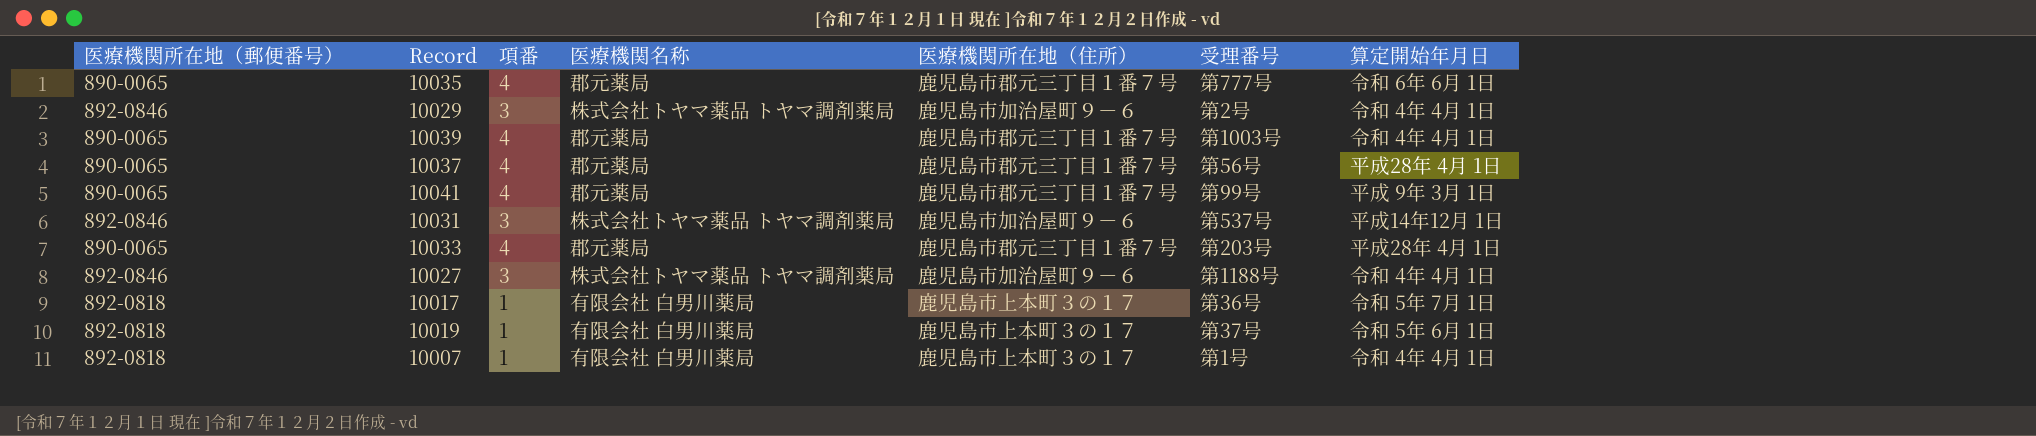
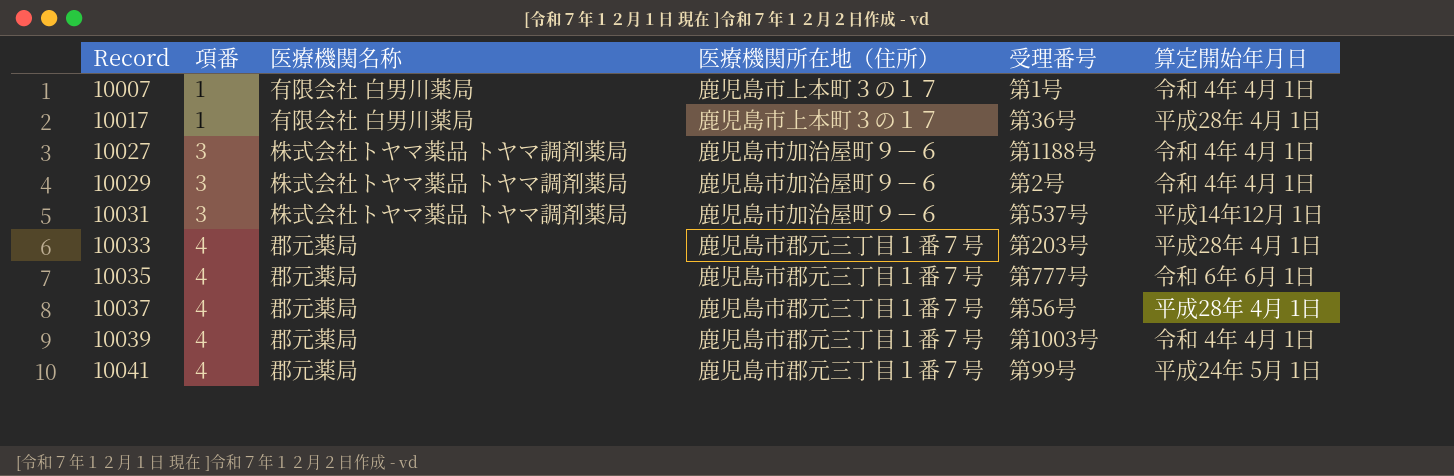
row order: none -> Record ascending
column 医療機関所在地（郵便番号） | position: 1 -> none
row 10019: 892-0818 | 1 | 有限会社 白男川薬局 | 鹿児島市上本町３の１７ | 第37号 | 令和 5年 6月 1日 -> none
10017 | 算定開始年月日: 令和 5年 7月 1日 -> 平成28年 4月 1日
10041 | 算定開始年月日: 平成 9年 3月 1日 -> 平成24年 5月 1日

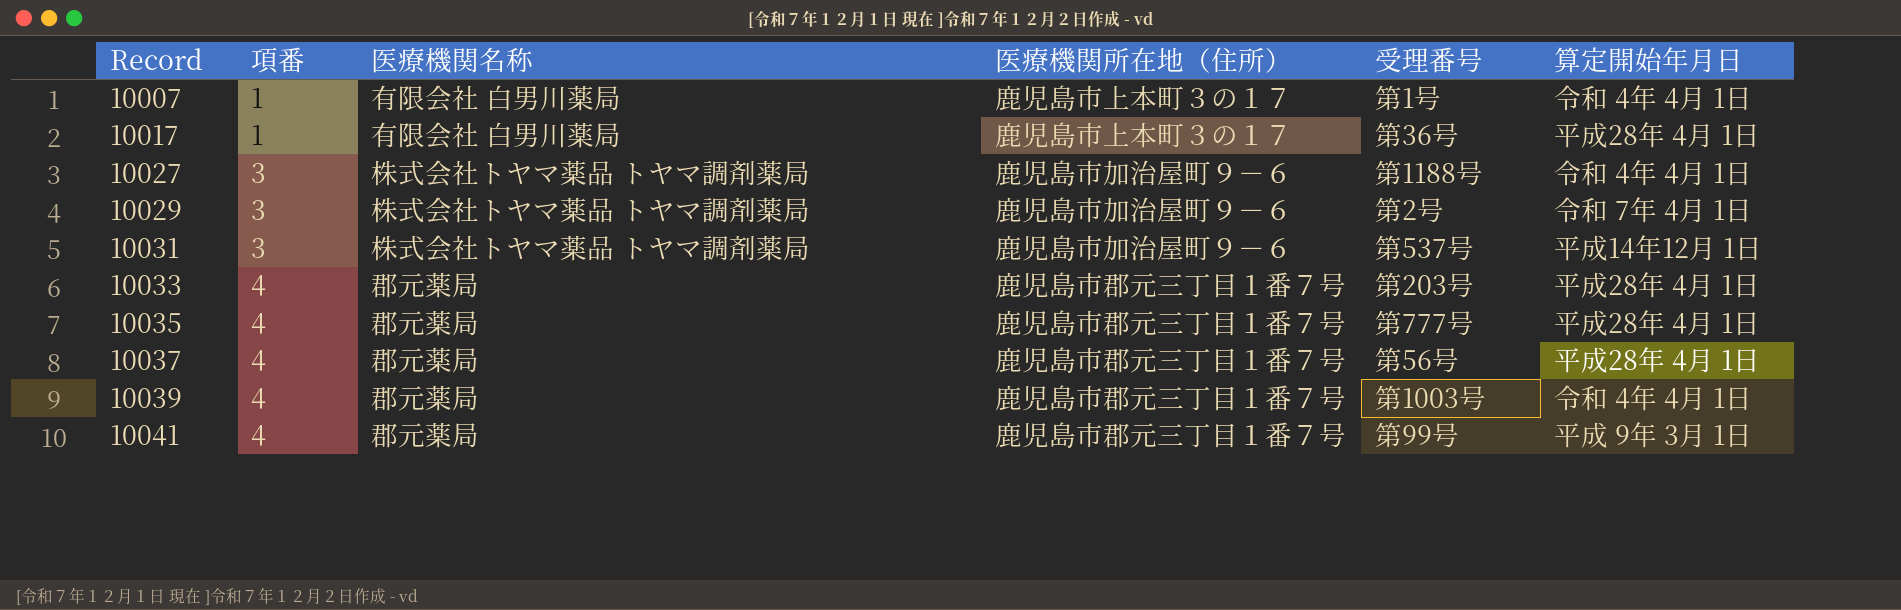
10029 | 算定開始年月日: 令和 4年 4月 1日 -> 令和 7年 4月 1日
10035 | 算定開始年月日: 令和 6年 6月 1日 -> 平成28年 4月 1日
10041 | 算定開始年月日: 平成24年 5月 1日 -> 平成 9年 3月 1日

